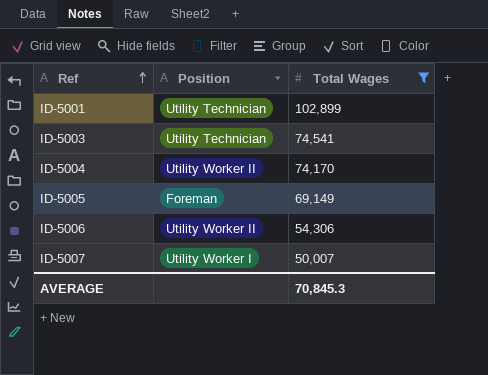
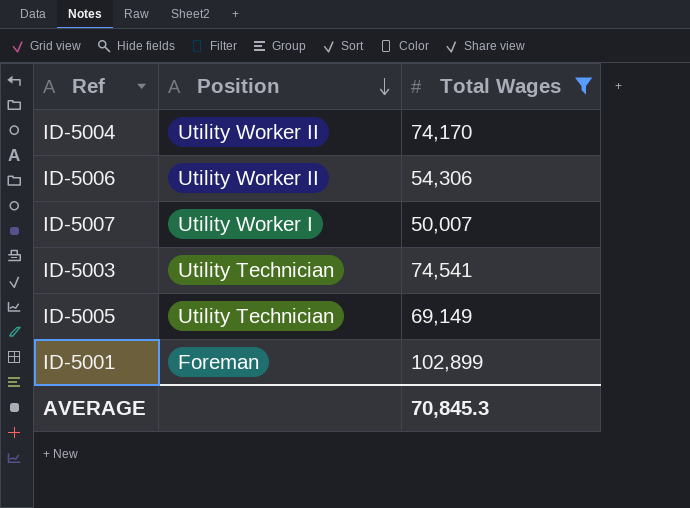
row order: Ref ascending -> Position descending
ID-5005 | Position: Foreman -> Utility Technician
ID-5001 | Position: Utility Technician -> Foreman

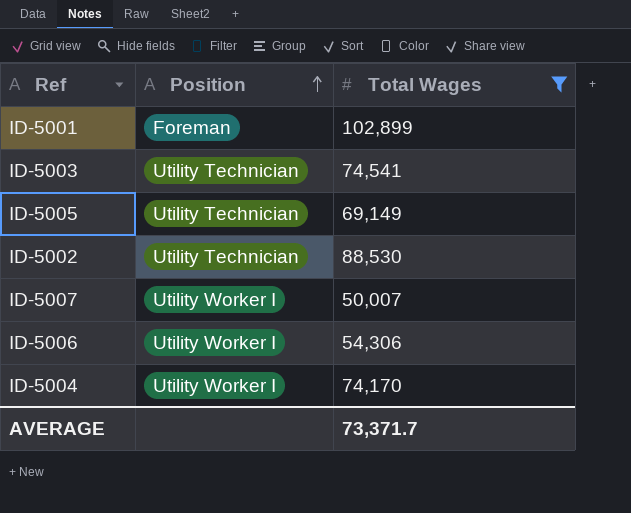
row order: Position descending -> Position ascending
row ID-5002: none -> Utility Technician | 88,530
ID-5006 | Position: Utility Worker II -> Utility Worker I
ID-5004 | Position: Utility Worker II -> Utility Worker I
AVERAGE | Total Wages: 70,845.3 -> 73,371.7

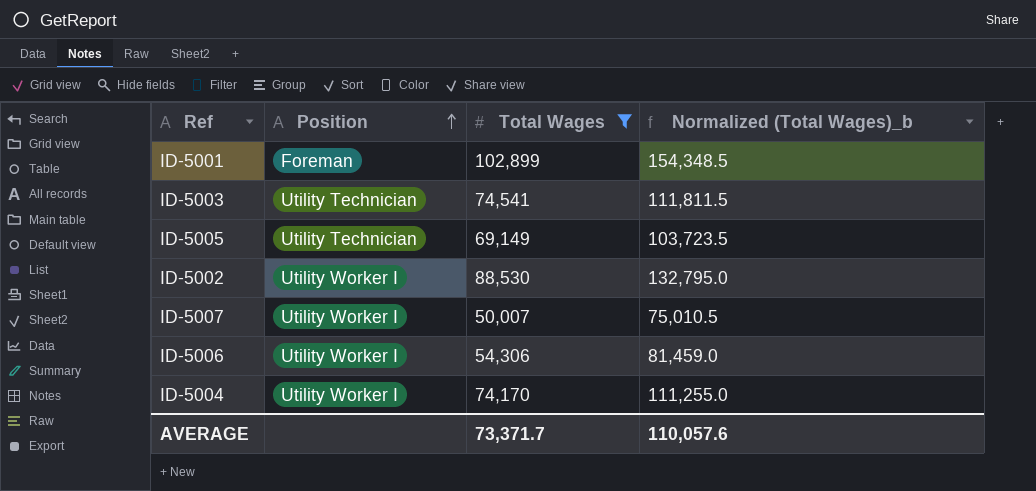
column Normalized (Total Wages)_b | formula: none -> [Total Wages] * 1.5
ID-5002 | Position: Utility Technician -> Utility Worker I

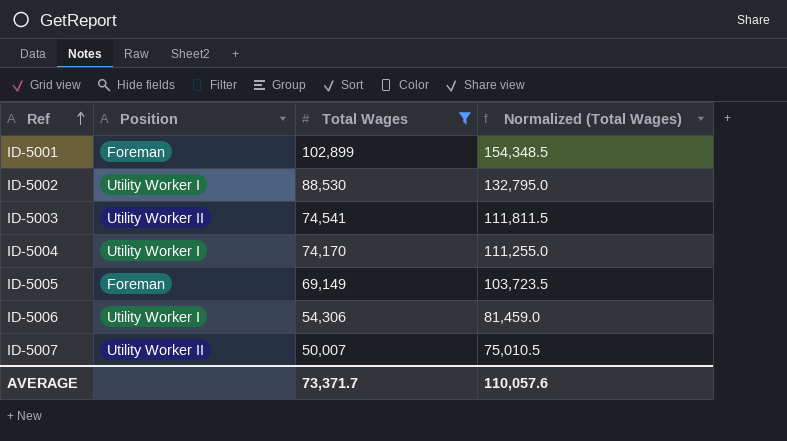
row order: Position ascending -> Ref ascending
column name: Normalized (Total Wages)_b -> Normalized (Total Wages)
ID-5003 | Position: Utility Technician -> Utility Worker II
ID-5005 | Position: Utility Technician -> Foreman
ID-5007 | Position: Utility Worker I -> Utility Worker II

